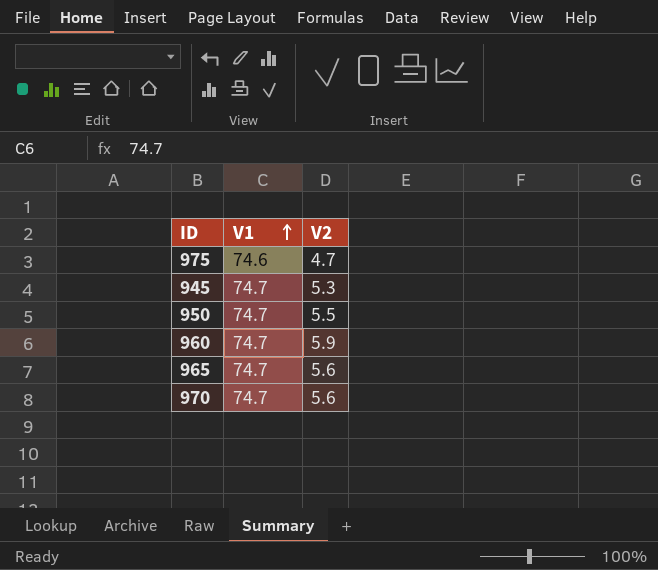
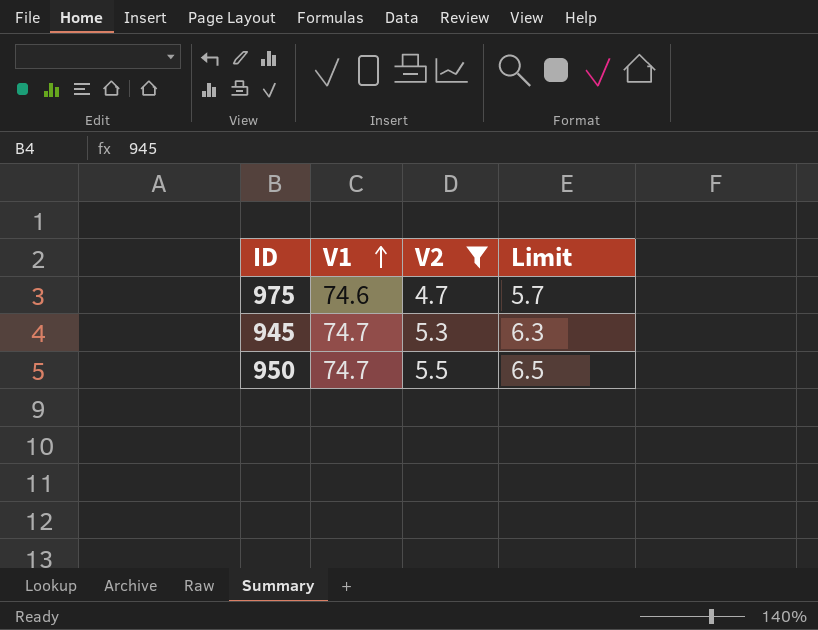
filter: none -> V2 <= 5.5
column Limit | formula: none -> [V2] + 1

